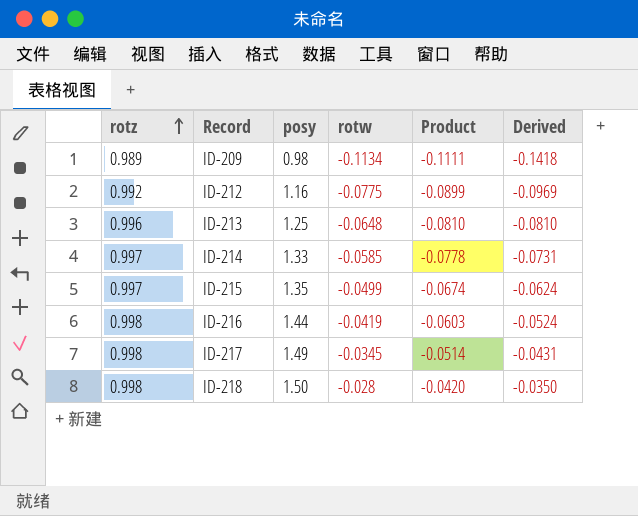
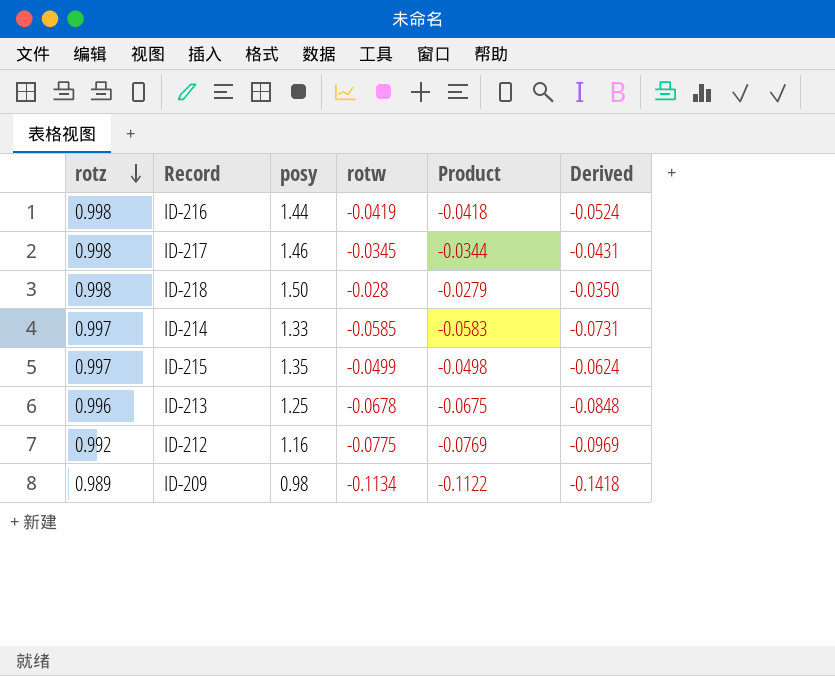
row order: rotz ascending -> rotz descending
column Product | formula: [posy] * [rotw] -> [rotz] * [rotw]
ID-217 | posy: 1.49 -> 1.46
ID-213 | rotw: -0.0648 -> -0.0678
ID-213 | Derived: -0.0810 -> -0.0848

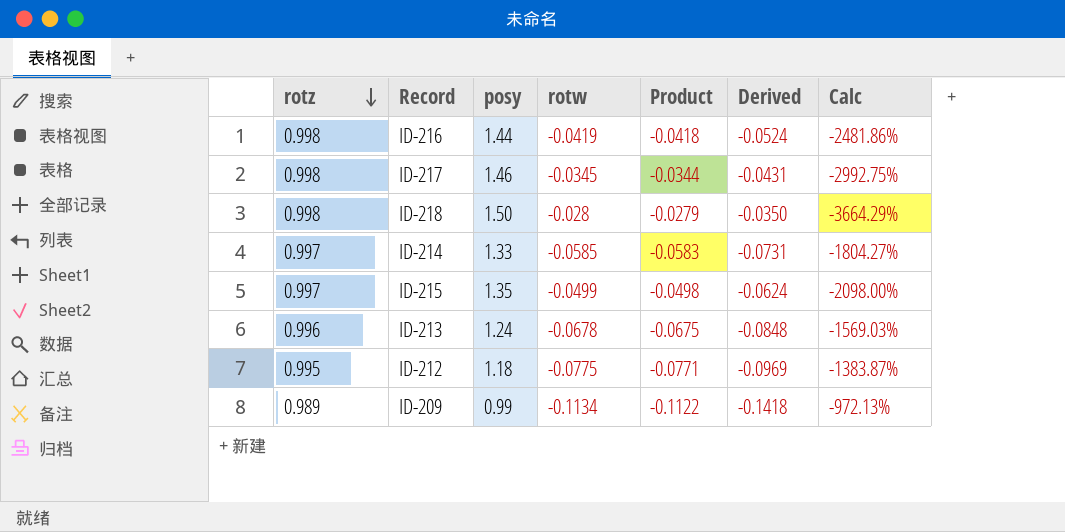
column Calc | formula: none -> ([rotz] - [rotw]) / [rotw]
ID-213 | posy: 1.25 -> 1.24
ID-212 | rotz: 0.992 -> 0.995
ID-212 | posy: 1.16 -> 1.18
ID-212 | Product: -0.0769 -> -0.0771
ID-209 | posy: 0.98 -> 0.99

